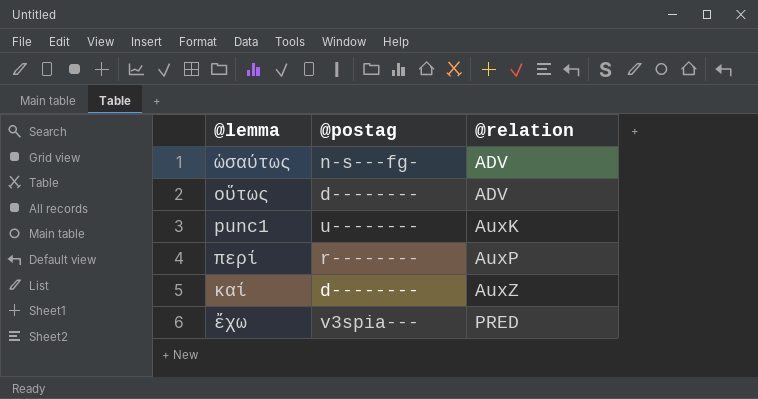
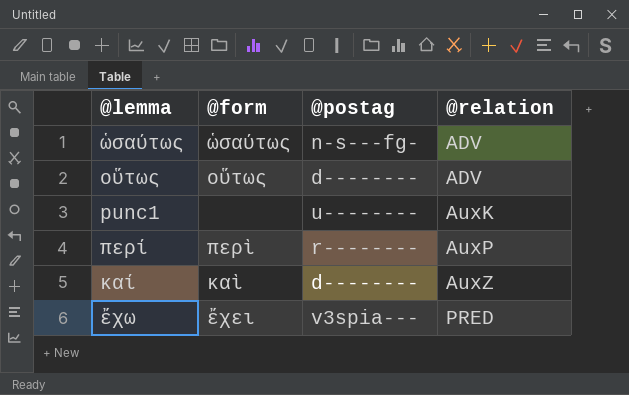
column @form | position: none -> 2

